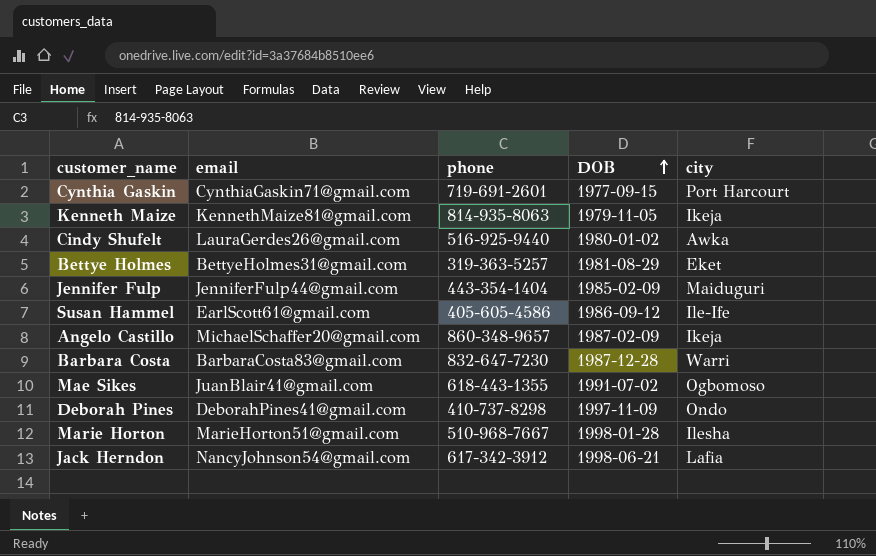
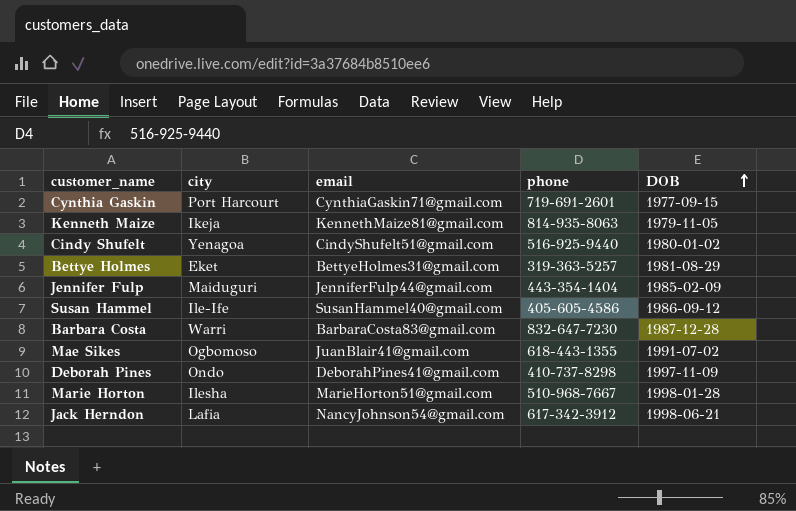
column city | position: 5 -> 2
row Angelo Castillo: MichaelSchaffer20@gmail.com | 860-348-9657 | 1987-02-09 | Ikeja -> none
Cindy Shufelt | city: Awka -> Yenagoa
Cindy Shufelt | email: LauraGerdes26@gmail.com -> CindyShufelt51@gmail.com
Susan Hammel | email: EarlScott61@gmail.com -> SusanHammel40@gmail.com

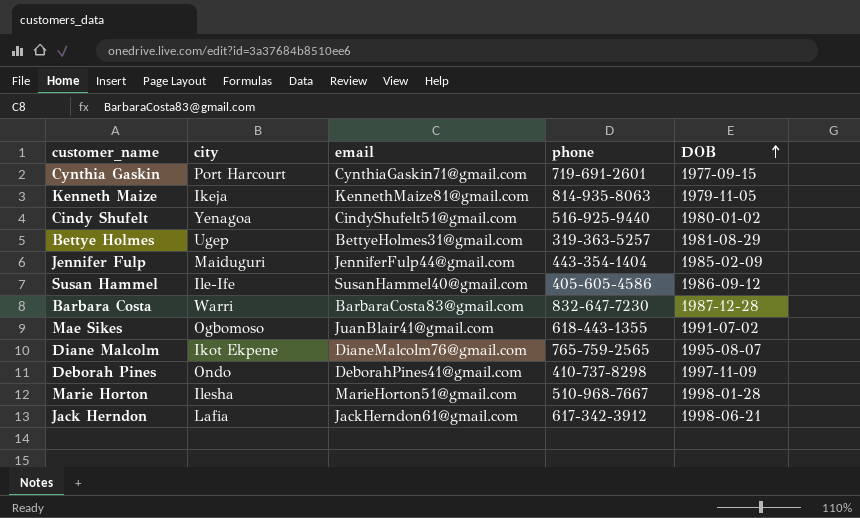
Bettye Holmes | city: Eket -> Ugep
row Diane Malcolm: none -> Ikot Ekpene | DianeMalcolm76@gmail.com | 765-759-2565 | 1995-08-07
Jack Herndon | email: NancyJohnson54@gmail.com -> JackHerndon61@gmail.com

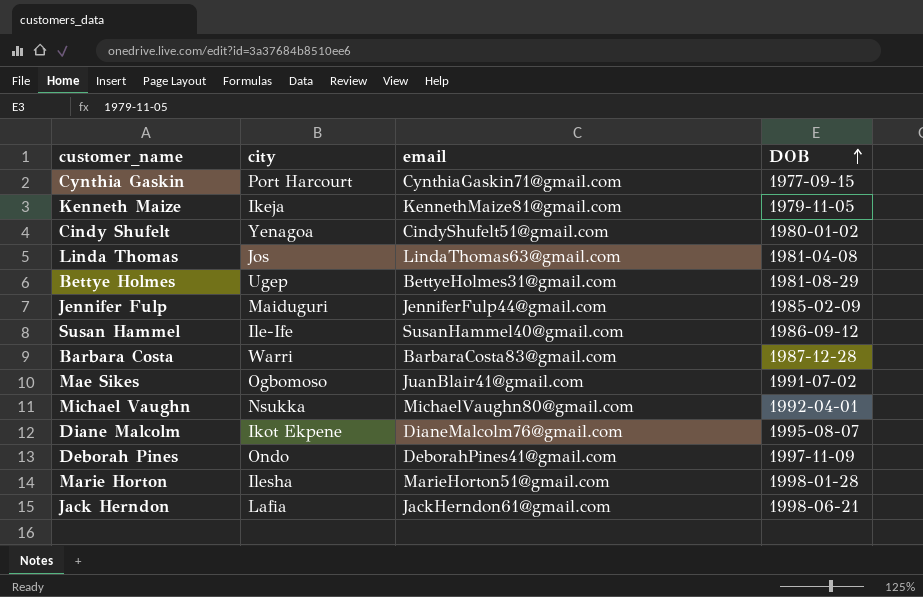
column phone | position: 4 -> none
row Linda Thomas: none -> Jos | LindaThomas63@gmail.com | 1981-04-08
row Michael Vaughn: none -> Nsukka | MichaelVaughn80@gmail.com | 1992-04-01

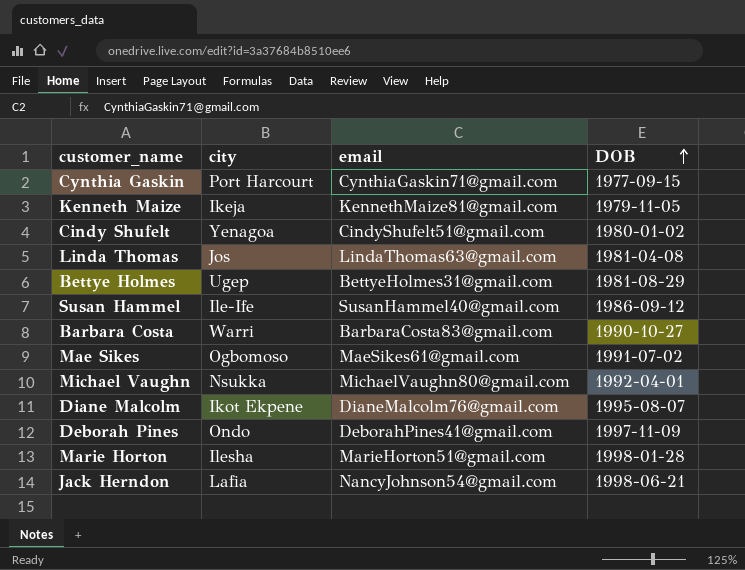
row Jennifer Fulp: Maiduguri | JenniferFulp44@gmail.com | 1985-02-09 -> none
Barbara Costa | DOB: 1987-12-28 -> 1990-10-27
Mae Sikes | email: JuanBlair41@gmail.com -> MaeSikes61@gmail.com
Jack Herndon | email: JackHerndon61@gmail.com -> NancyJohnson54@gmail.com

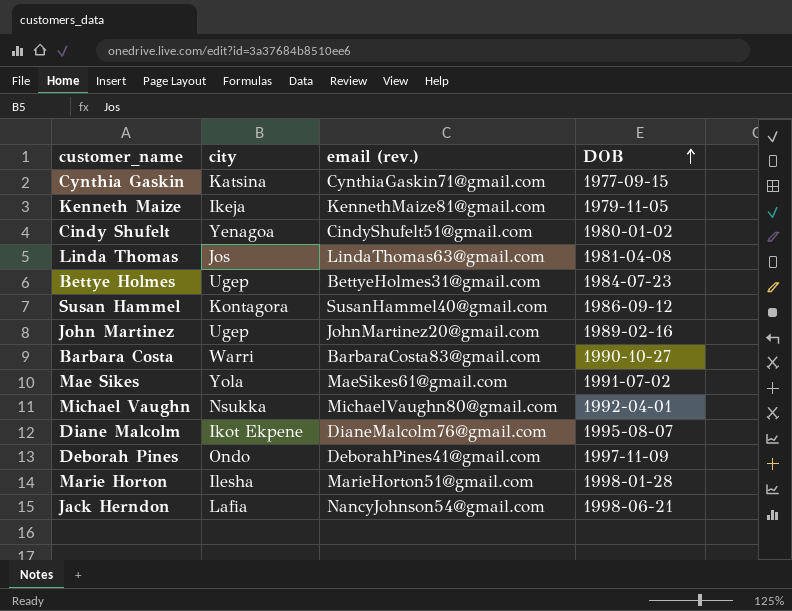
column name: email -> email (rev.)
Cynthia Gaskin | city: Port Harcourt -> Katsina
Bettye Holmes | DOB: 1981-08-29 -> 1984-07-23
Susan Hammel | city: Ile-Ife -> Kontagora
row John Martinez: none -> Ugep | JohnMartinez20@gmail.com | 1989-02-16
Mae Sikes | city: Ogbomoso -> Yola

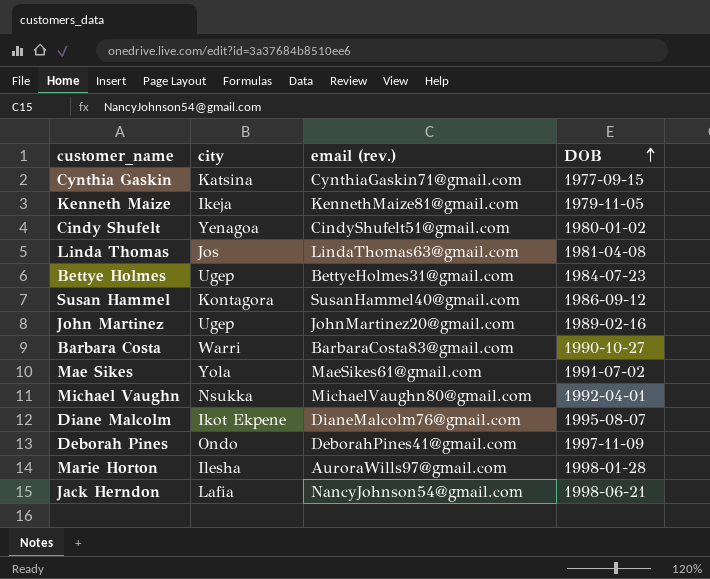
Marie Horton | email (rev.): MarieHorton51@gmail.com -> AuroraWills97@gmail.com

